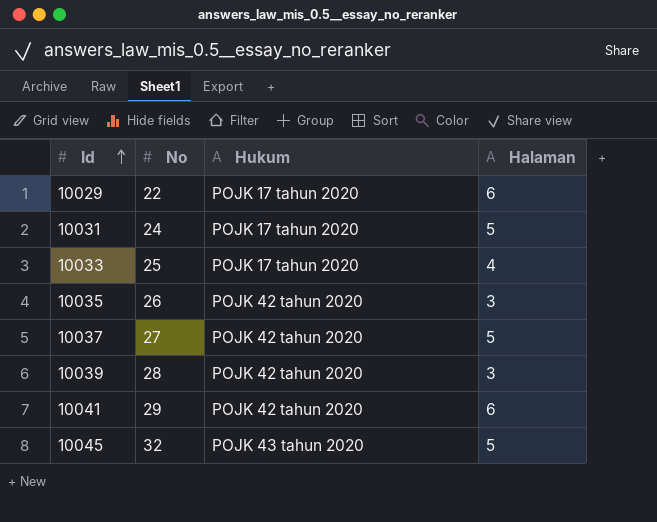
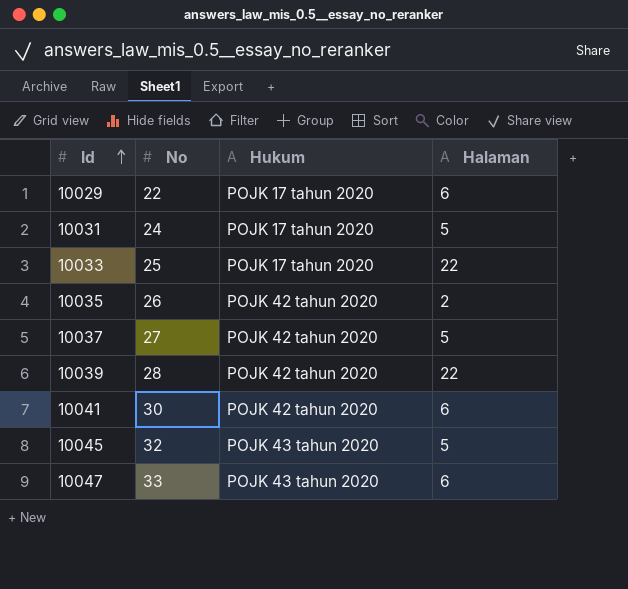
10033 | Halaman: 4 -> 22
10035 | Halaman: 3 -> 2
10039 | Halaman: 3 -> 22
10041 | No: 29 -> 30
row 10047: none -> 33 | POJK 43 tahun 2020 | 6

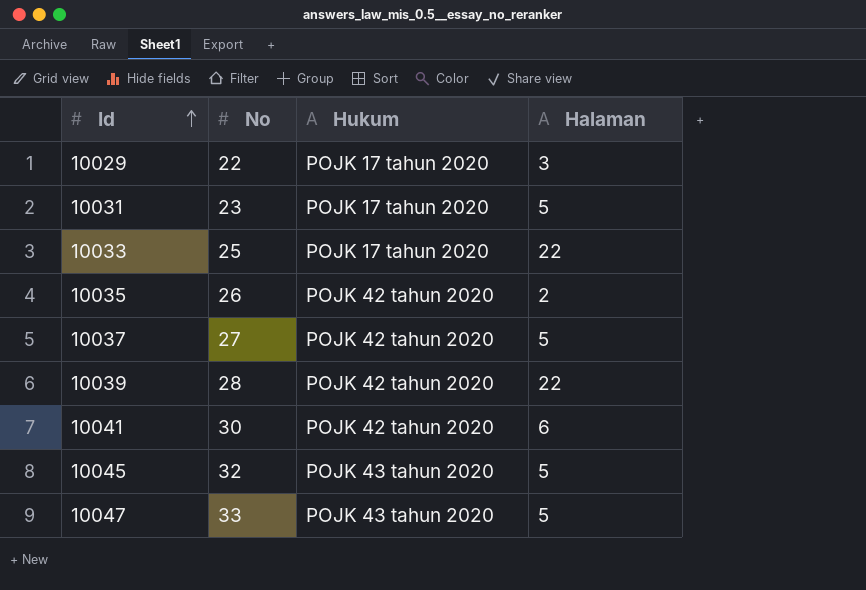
10029 | Halaman: 6 -> 3
10031 | No: 24 -> 23
10047 | Halaman: 6 -> 5

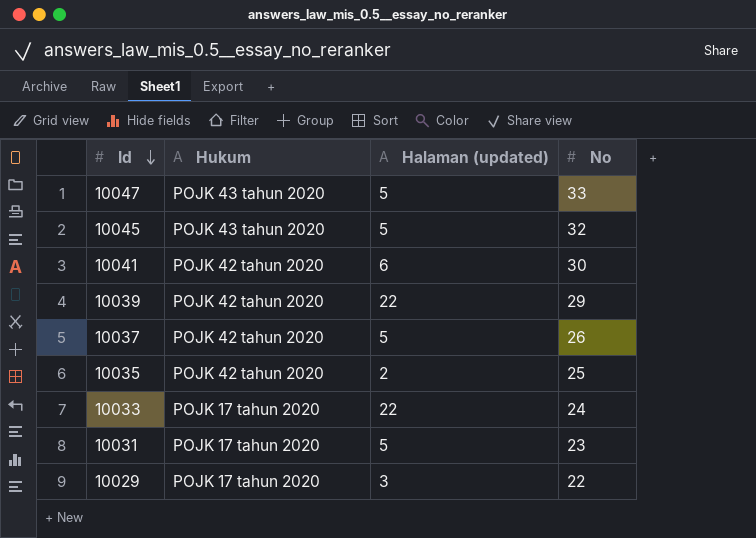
row order: Id ascending -> Id descending
column name: Halaman -> Halaman (updated)
column No | position: 2 -> 4
10039 | No: 28 -> 29
10037 | No: 27 -> 26
10035 | No: 26 -> 25
10033 | No: 25 -> 24

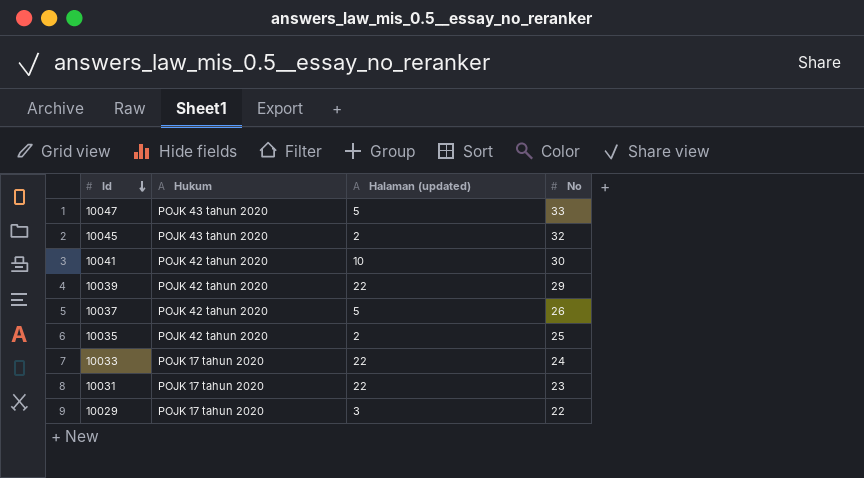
10045 | Halaman (updated): 5 -> 2
10041 | Halaman (updated): 6 -> 10
10031 | Halaman (updated): 5 -> 22

